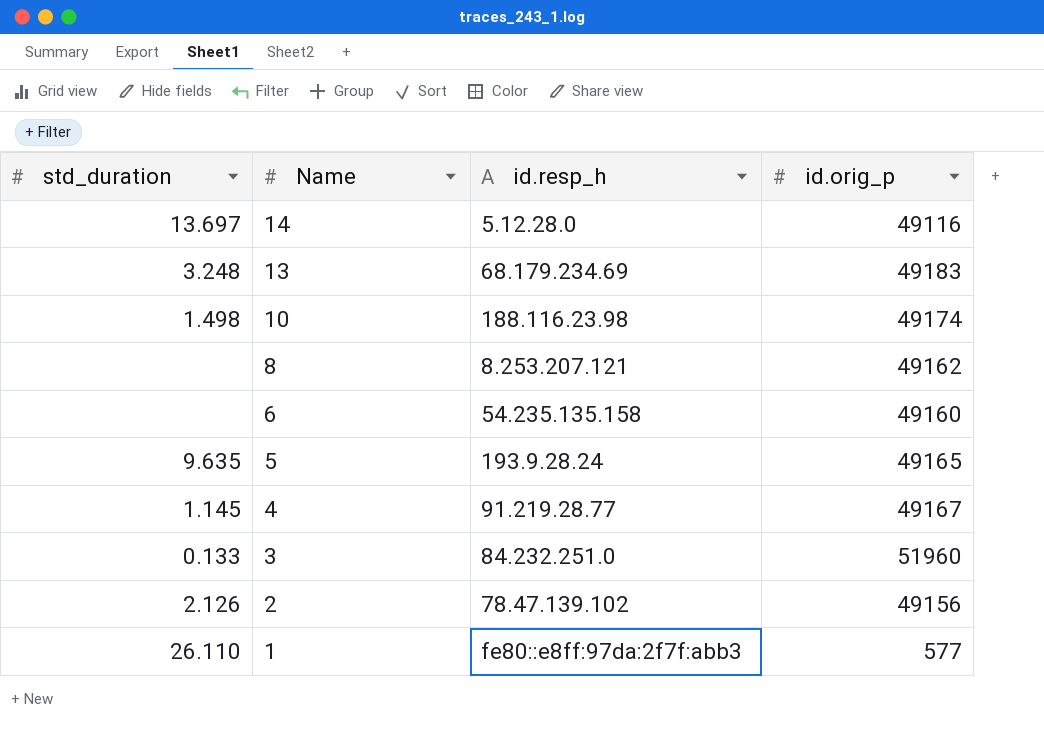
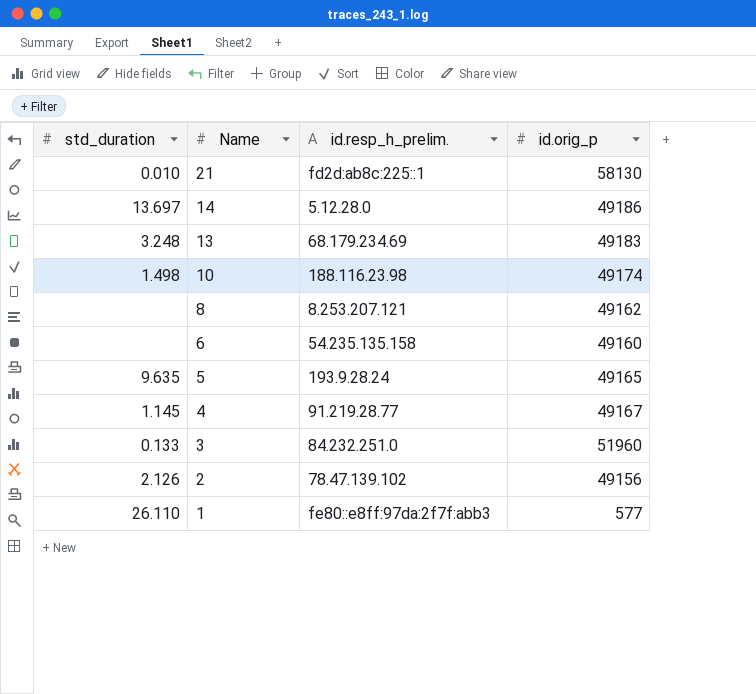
column name: id.resp_h -> id.resp_h_prelim.
row 21: none -> 0.010 | fd2d:ab8c:225::1 | 58130
14 | id.orig_p: 49116 -> 49186

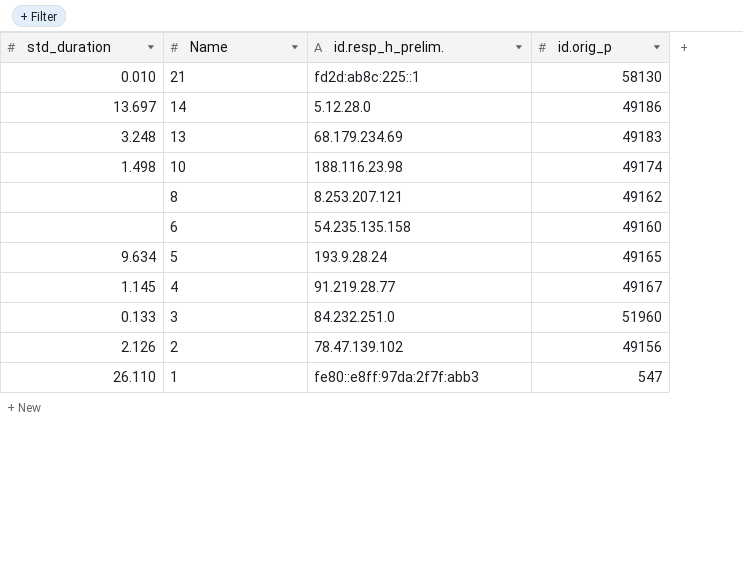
5 | std_duration: 9.635 -> 9.634
1 | id.orig_p: 577 -> 547

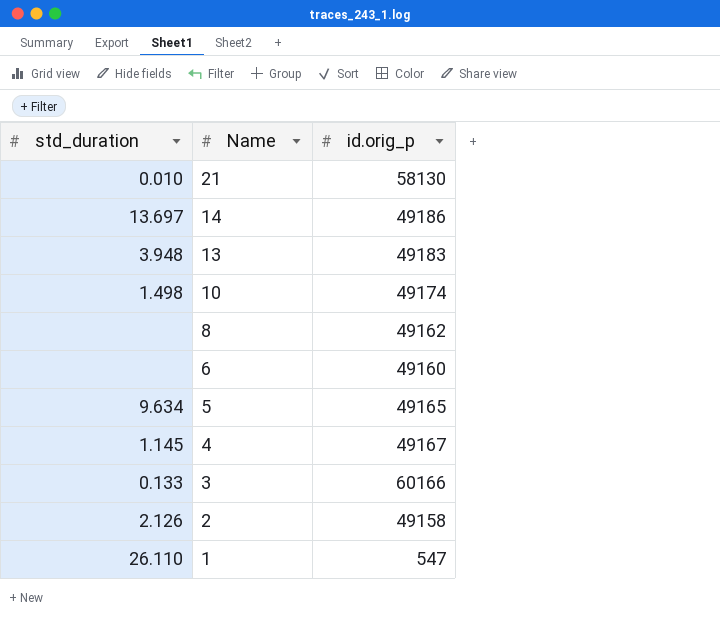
column id.resp_h_prelim. | position: 3 -> none
13 | std_duration: 3.248 -> 3.948
3 | id.orig_p: 51960 -> 60166
2 | id.orig_p: 49156 -> 49158

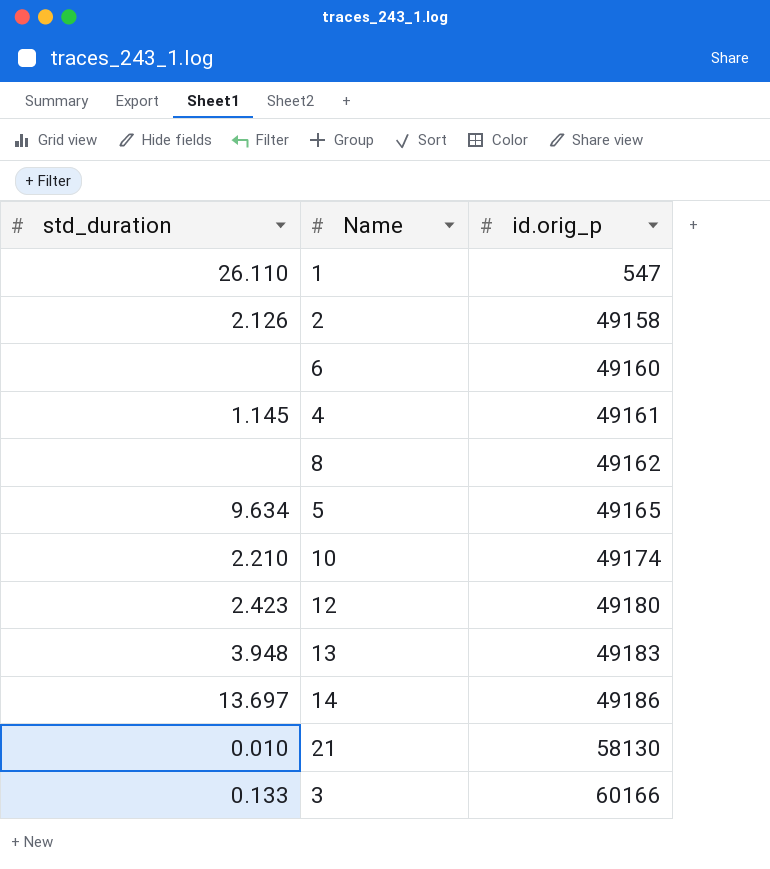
row order: Name descending -> id.orig_p ascending
4 | id.orig_p: 49167 -> 49161
10 | std_duration: 1.498 -> 2.210
row 12: none -> 2.423 | 49180

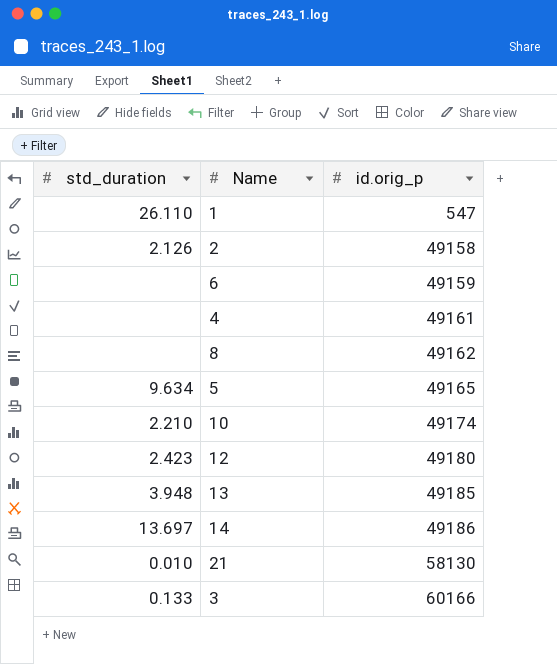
6 | id.orig_p: 49160 -> 49159
4 | std_duration: 1.145 -> none
13 | id.orig_p: 49183 -> 49185

